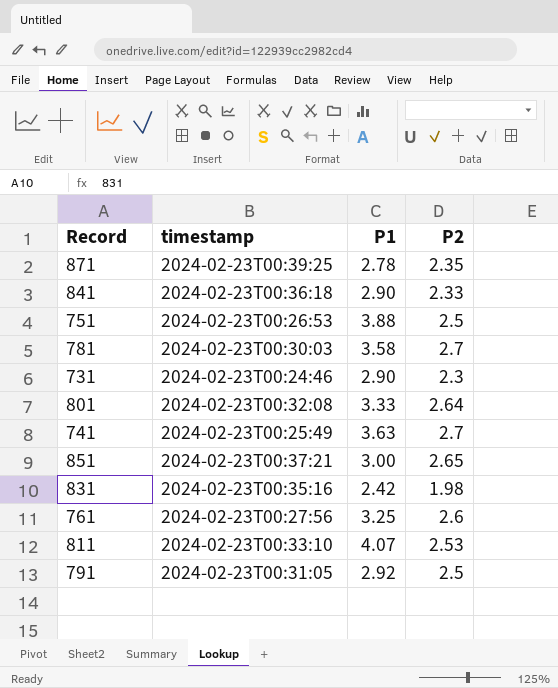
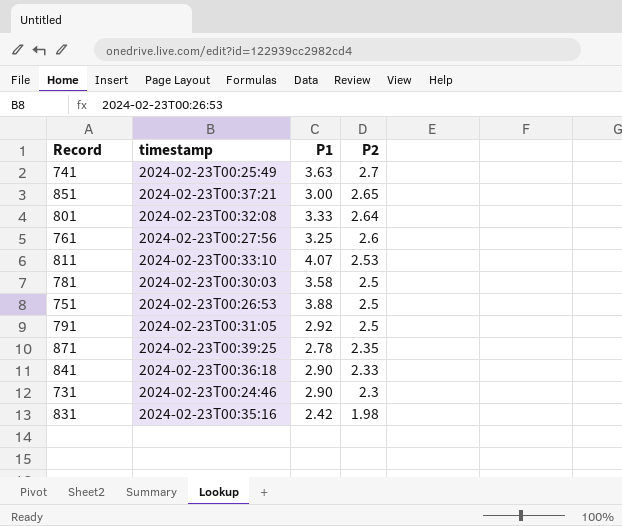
row order: none -> P2 descending
781 | P2: 2.7 -> 2.5

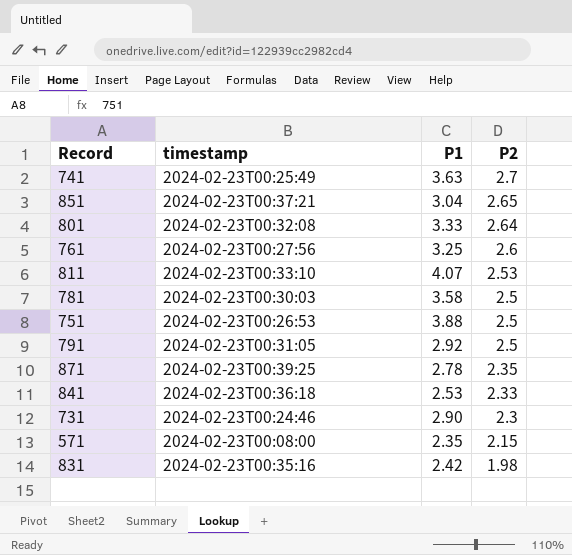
851 | P1: 3.00 -> 3.04
841 | P1: 2.90 -> 2.53
row 571: none -> 2024-02-23T00:08:00 | 2.35 | 2.15

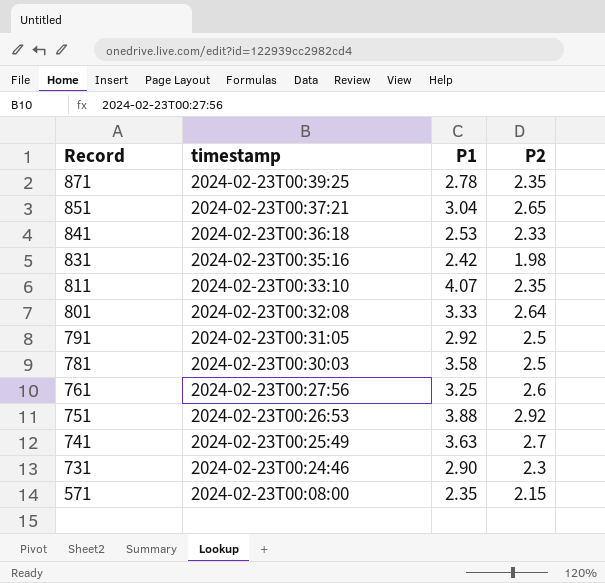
row order: P2 descending -> Record descending
811 | P2: 2.53 -> 2.35
751 | P2: 2.5 -> 2.92

